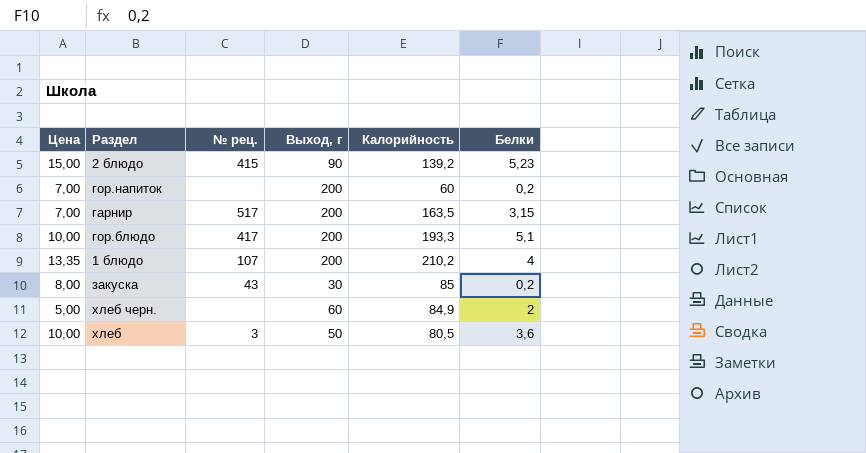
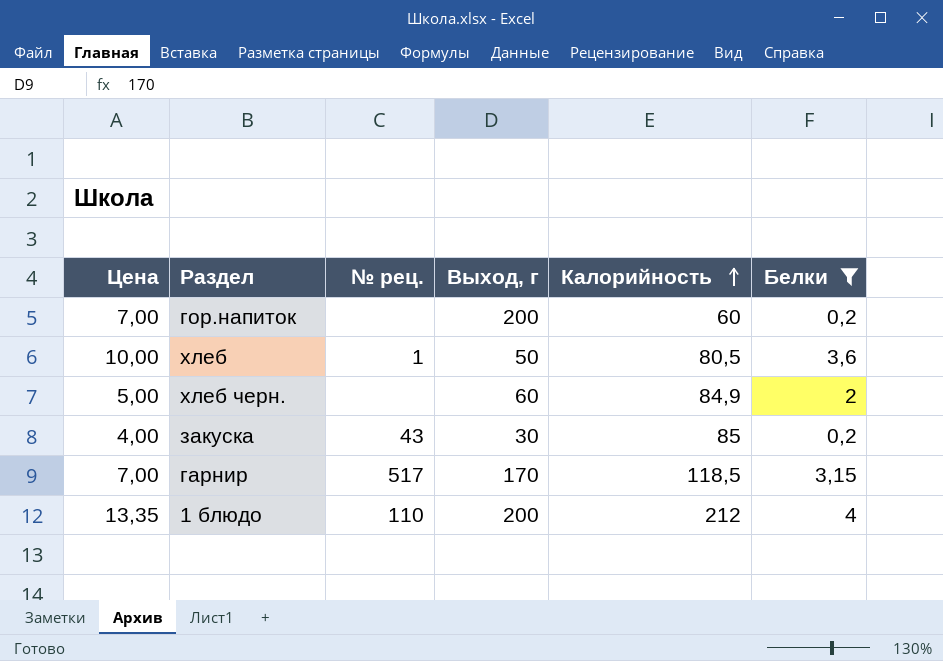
filter: none -> Белки <= 4
row order: none -> Калорийность ascending
хлеб | № рец.: 3 -> 1
закуска | Цена: 8,00 -> 4,00
гарнир | Выход, г: 200 -> 170
гарнир | Калорийность: 163,5 -> 118,5
1 блюдо | № рец.: 107 -> 110
1 блюдо | Калорийность: 210,2 -> 212

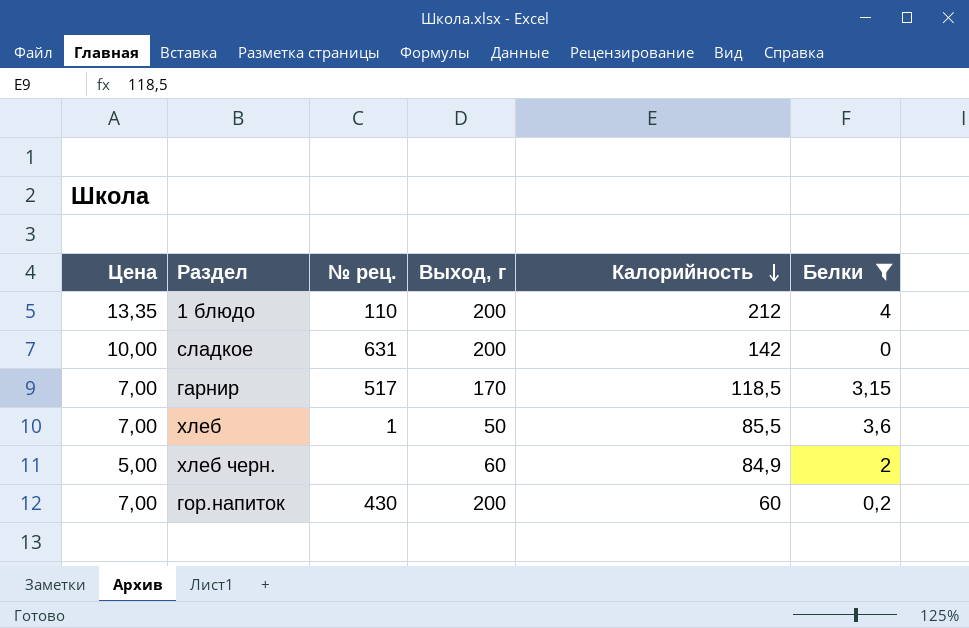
row order: Калорийность ascending -> Калорийность descending
row закуска: 4,00 | 43 | 30 | 85 | 0,2 -> none
row сладкое: none -> 10,00 | 631 | 200 | 142 | 0
хлеб | Цена: 10,00 -> 7,00
хлеб | Калорийность: 80,5 -> 85,5
гор.напиток | № рец.: none -> 430

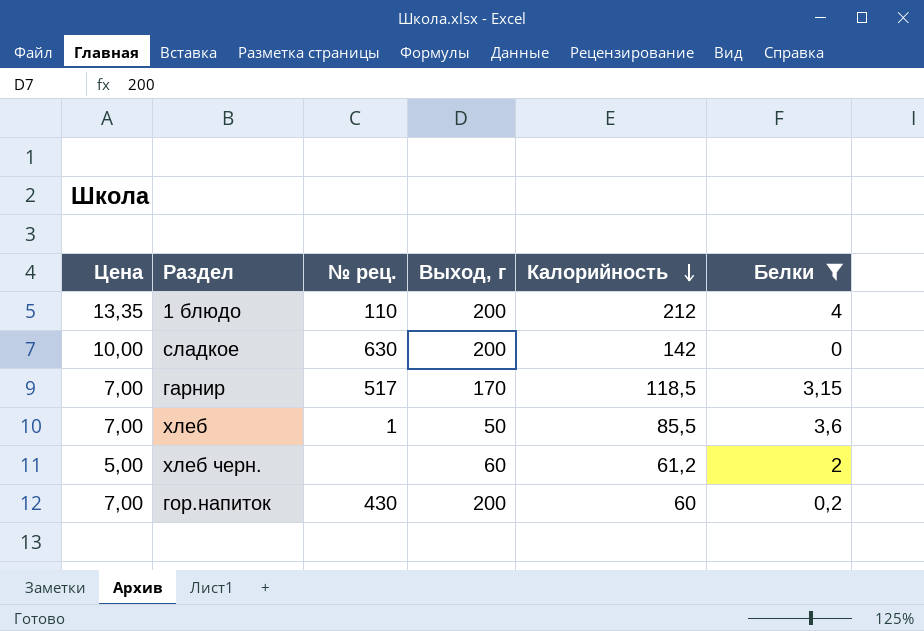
сладкое | № рец.: 631 -> 630
хлеб черн. | Калорийность: 84,9 -> 61,2

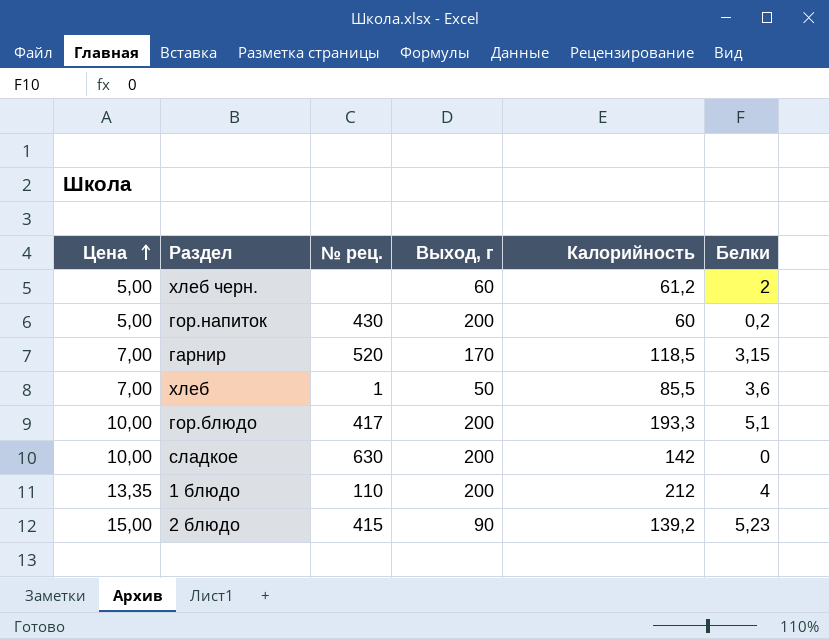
filter: Белки <= 4 -> none
row order: Калорийность descending -> Цена ascending
гор.напиток | Цена: 7,00 -> 5,00
гарнир | № рец.: 517 -> 520

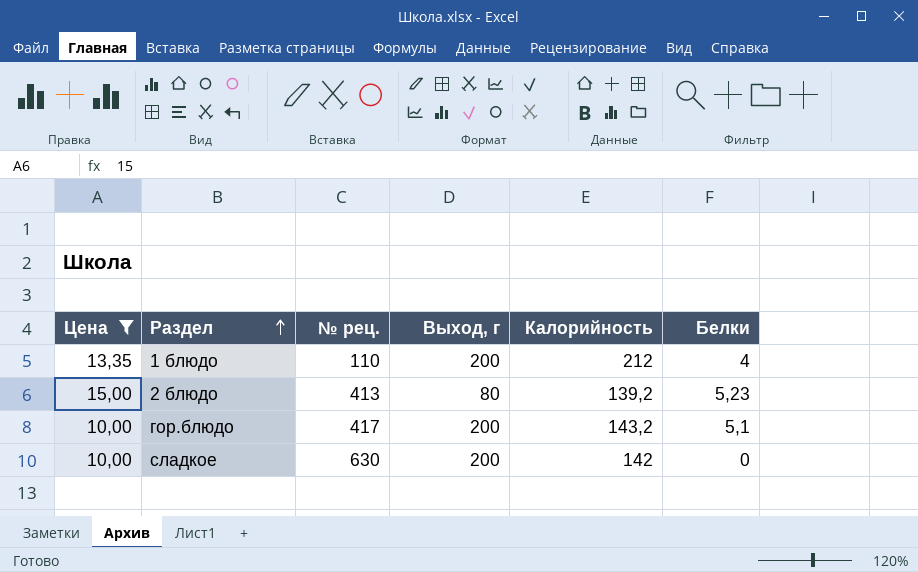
filter: none -> Цена >= 10,00
row order: Цена ascending -> Раздел ascending
2 блюдо | № рец.: 415 -> 413
2 блюдо | Выход, г: 90 -> 80
гор.блюдо | Калорийность: 193,3 -> 143,2

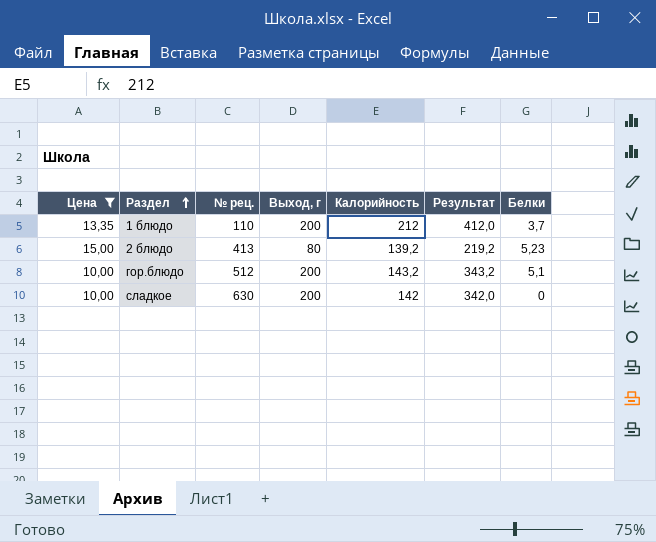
column Результат | formula: none -> [Выход, г] + [Калорийность]
1 блюдо | Белки: 4 -> 3,7
гор.блюдо | № рец.: 417 -> 512

